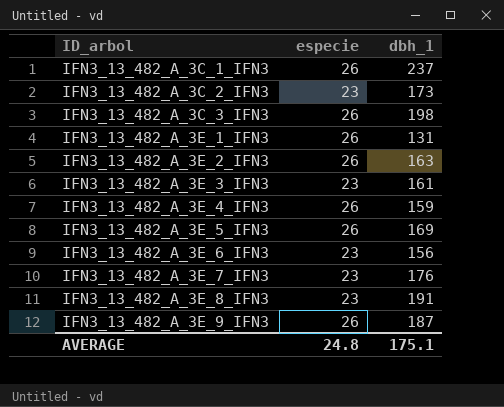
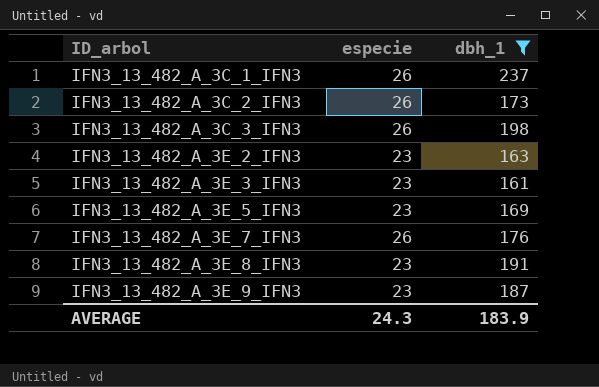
filter: none -> dbh_1 >= 161
IFN3_13_482_A_3C_2_IFN3 | especie: 23 -> 26
IFN3_13_482_A_3E_2_IFN3 | especie: 26 -> 23
IFN3_13_482_A_3E_5_IFN3 | especie: 26 -> 23
IFN3_13_482_A_3E_7_IFN3 | especie: 23 -> 26
IFN3_13_482_A_3E_9_IFN3 | especie: 26 -> 23
AVERAGE | especie: 24.8 -> 24.3
AVERAGE | dbh_1: 175.1 -> 183.9

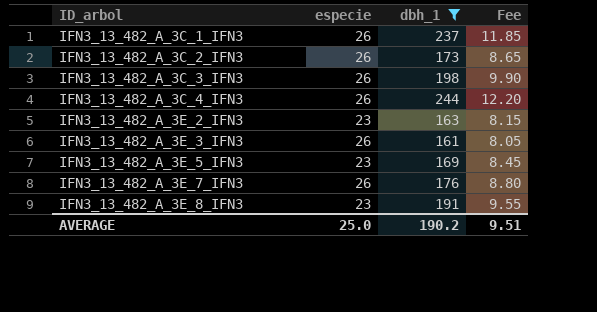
column Fee | formula: none -> [dbh_1] * 0.05
row IFN3_13_482_A_3E_9_IFN3: 23 | 187 -> none
row IFN3_13_482_A_3C_4_IFN3: none -> 26 | 244 | 12.20
IFN3_13_482_A_3E_3_IFN3 | especie: 23 -> 26
AVERAGE | especie: 24.3 -> 25.0
AVERAGE | dbh_1: 183.9 -> 190.2

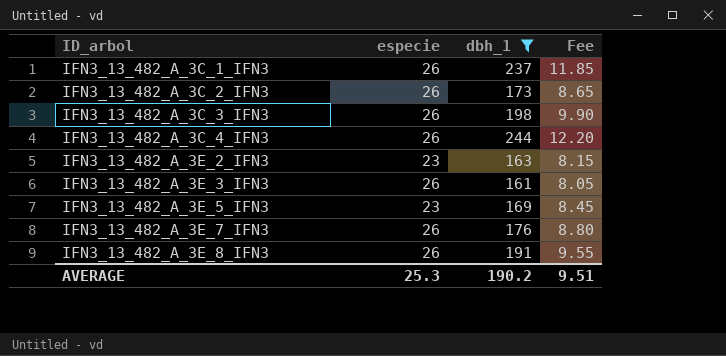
IFN3_13_482_A_3E_8_IFN3 | especie: 23 -> 26
AVERAGE | especie: 25.0 -> 25.3

